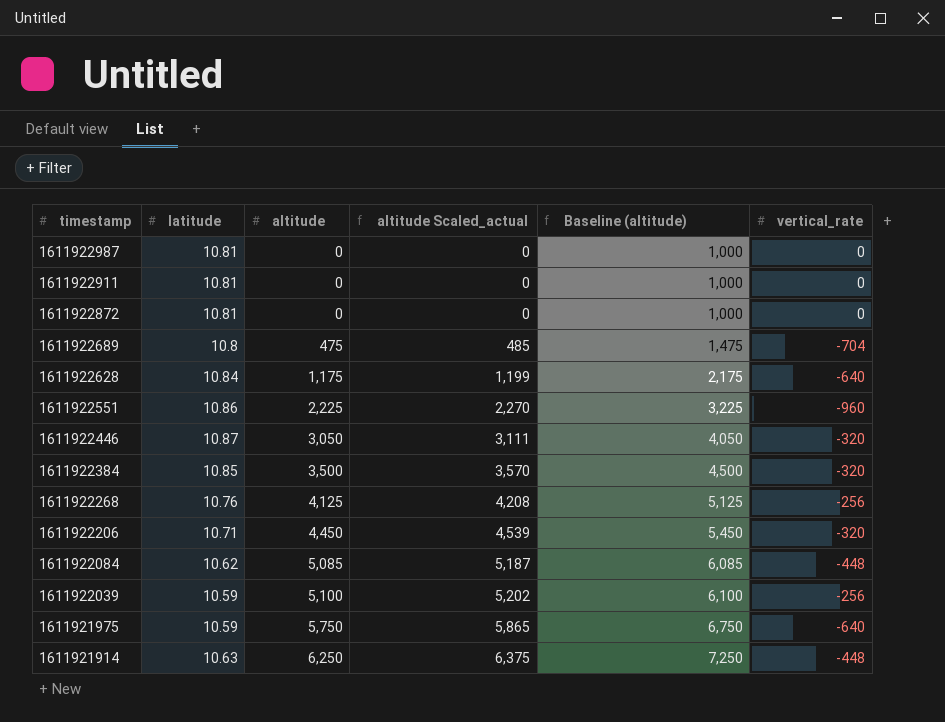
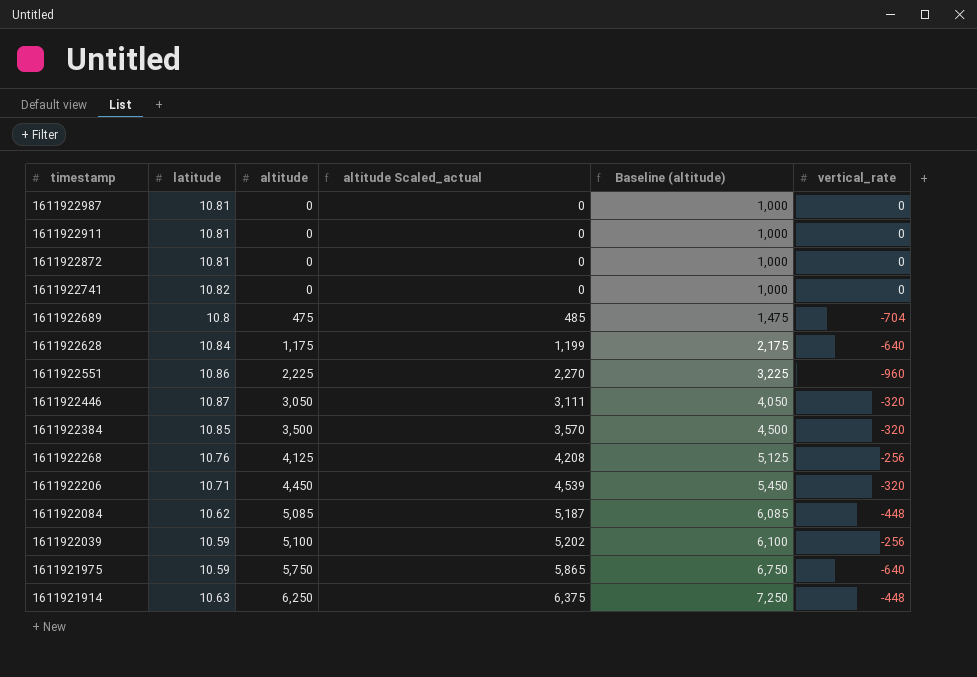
row 1611922741: none -> 10.82 | 0 | 0 | 1,000 | 0

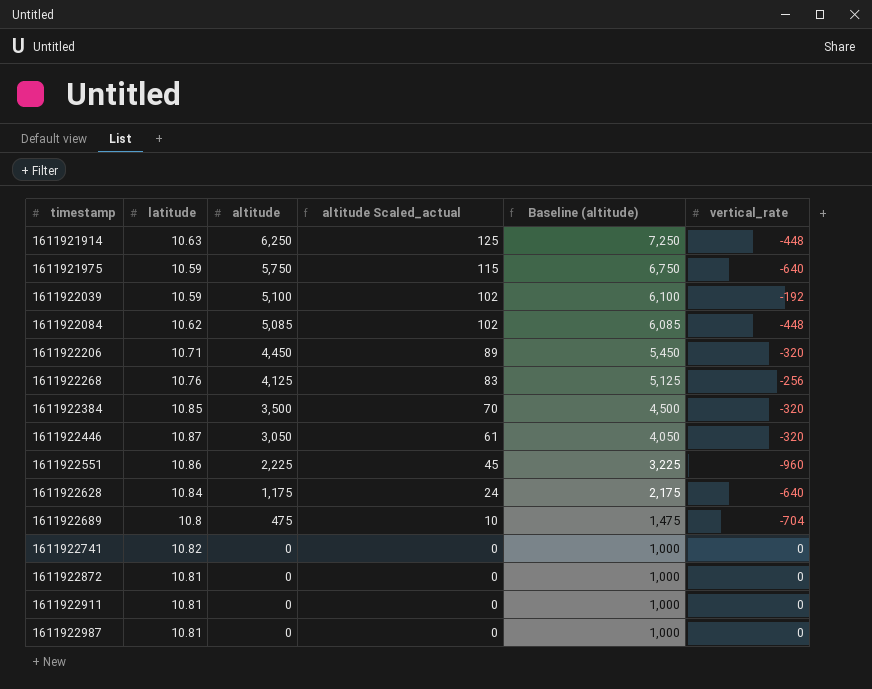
row order: timestamp descending -> timestamp ascending
column altitude Scaled_actual | formula: [altitude] * 1.02 -> [altitude] * 0.02
1611922039 | vertical_rate: -256 -> -192

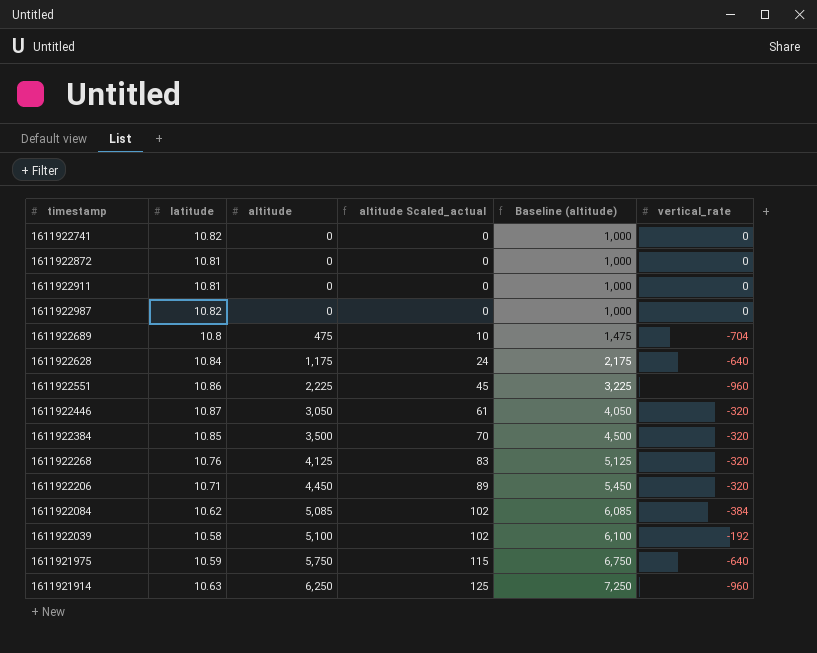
row order: timestamp ascending -> altitude ascending
1611922987 | latitude: 10.81 -> 10.82
1611922268 | vertical_rate: -256 -> -320
1611922084 | vertical_rate: -448 -> -384
1611922039 | latitude: 10.59 -> 10.58
1611921914 | vertical_rate: -448 -> -960

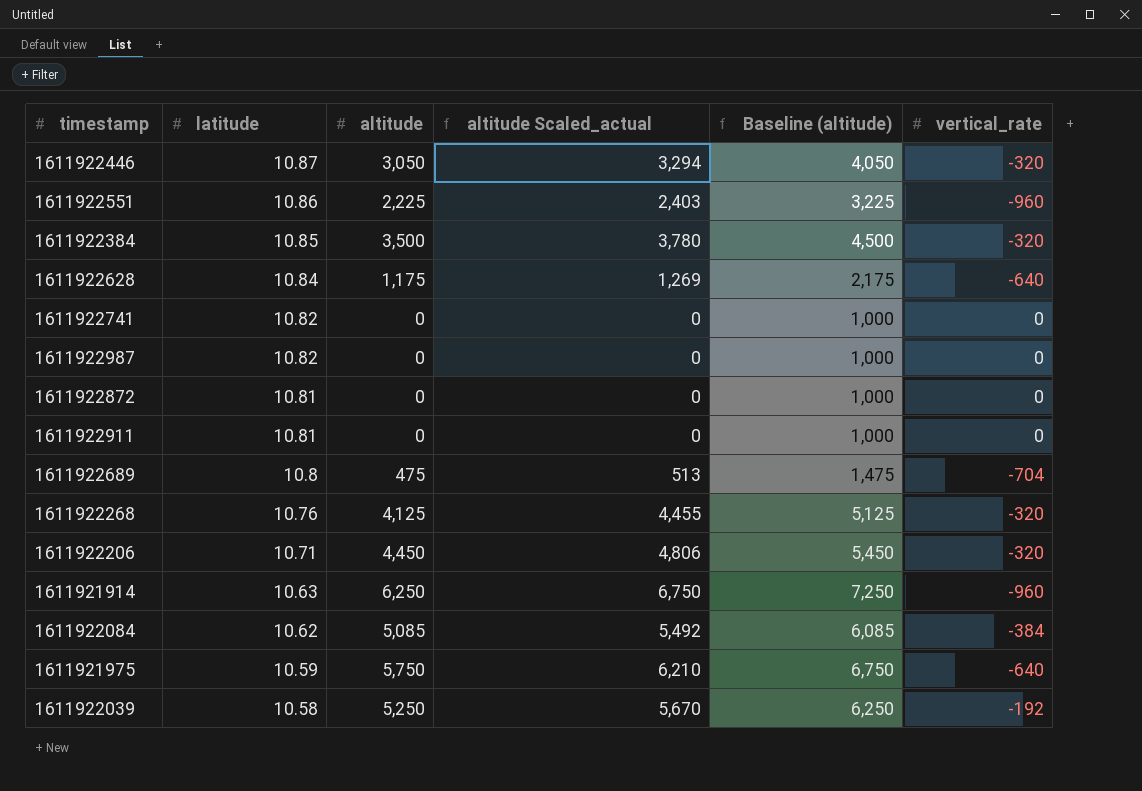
row order: altitude ascending -> latitude descending
column altitude Scaled_actual | formula: [altitude] * 0.02 -> [altitude] * 1.08
1611922039 | altitude: 5,100 -> 5,250
1611922039 | Baseline (altitude): 6,100 -> 6,250

